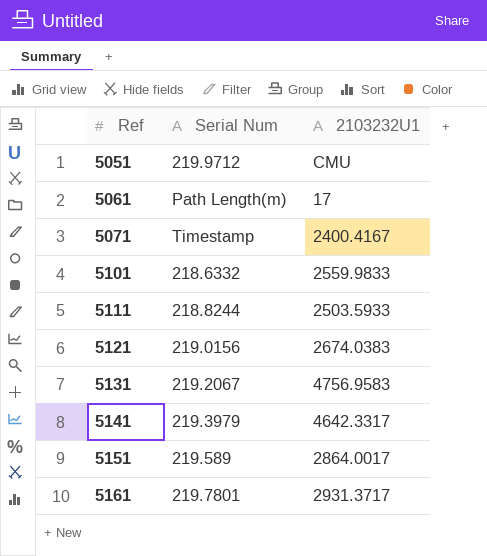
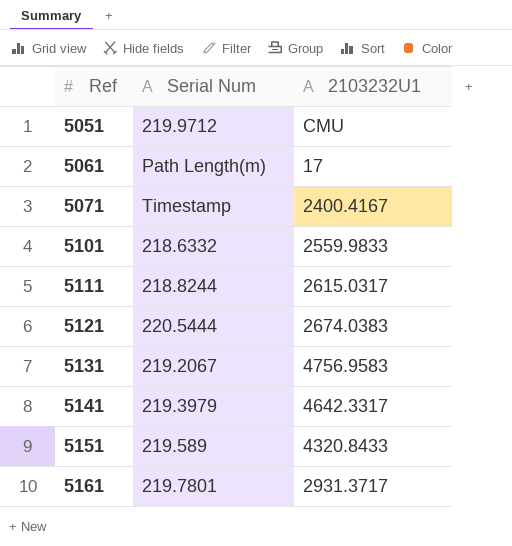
5111 | 2103232U1: 2503.5933 -> 2615.0317
5121 | Serial Num: 219.0156 -> 220.5444
5151 | 2103232U1: 2864.0017 -> 4320.8433

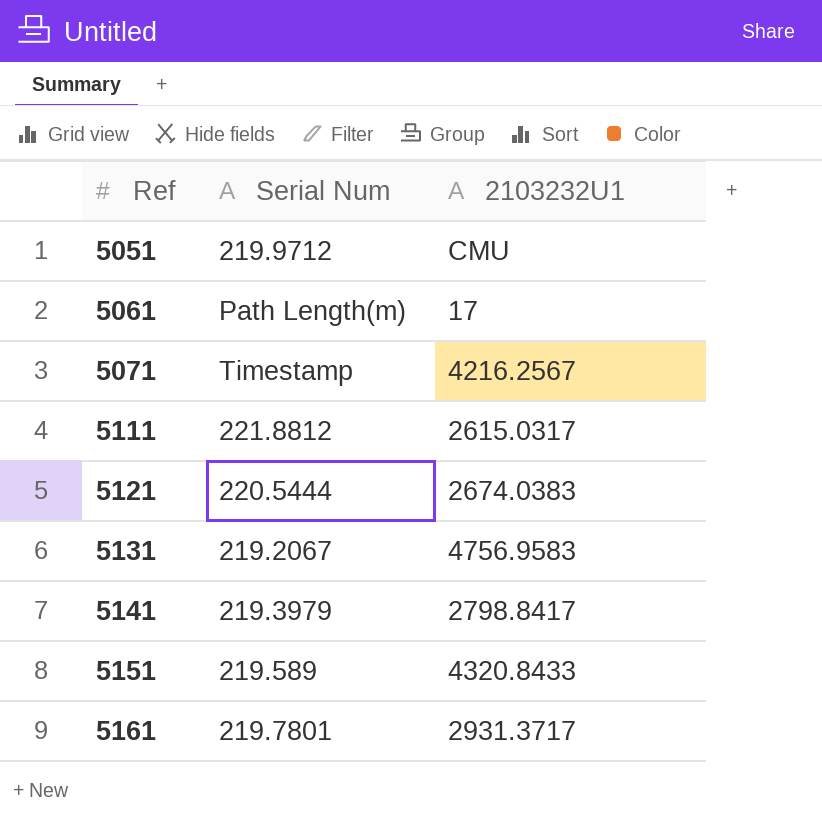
row 5101: 218.6332 | 2559.9833 -> none
5071 | 2103232U1: 2400.4167 -> 4216.2567
5111 | Serial Num: 218.8244 -> 221.8812
5141 | 2103232U1: 4642.3317 -> 2798.8417

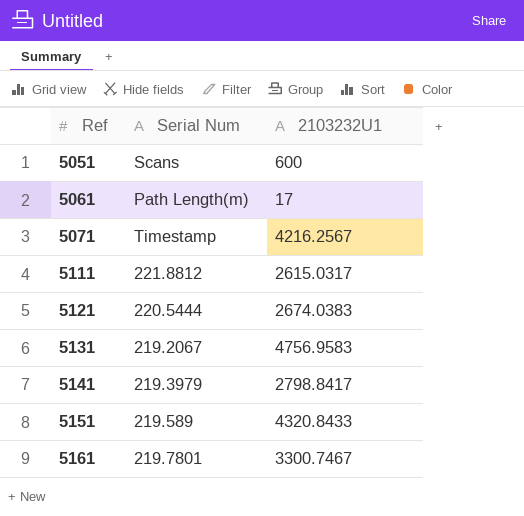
5051 | Serial Num: 219.9712 -> Scans
5051 | 2103232U1: CMU -> 600
5161 | 2103232U1: 2931.3717 -> 3300.7467

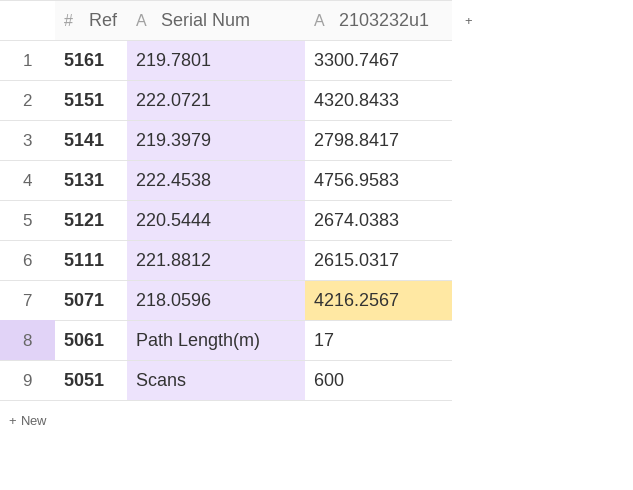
row order: Ref ascending -> Ref descending
column name: 2103232U1 -> 2103232u1
5151 | Serial Num: 219.589 -> 222.0721
5131 | Serial Num: 219.2067 -> 222.4538
5071 | Serial Num: Timestamp -> 218.0596

